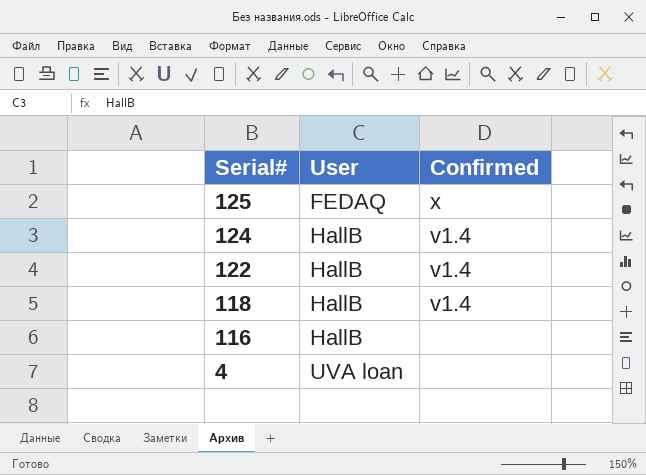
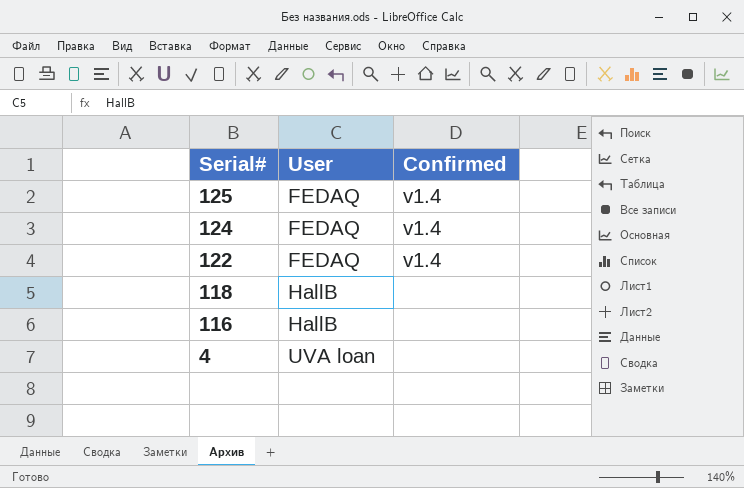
125 | Confirmed: x -> v1.4
124 | User: HallB -> FEDAQ
122 | User: HallB -> FEDAQ
118 | Confirmed: v1.4 -> none

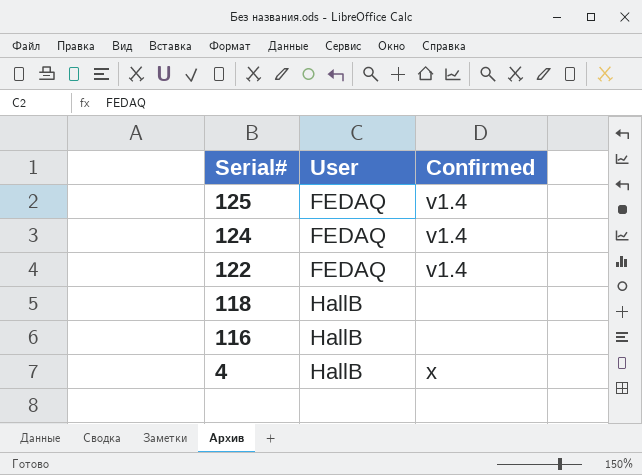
4 | User: UVA loan -> HallB
4 | Confirmed: none -> x

